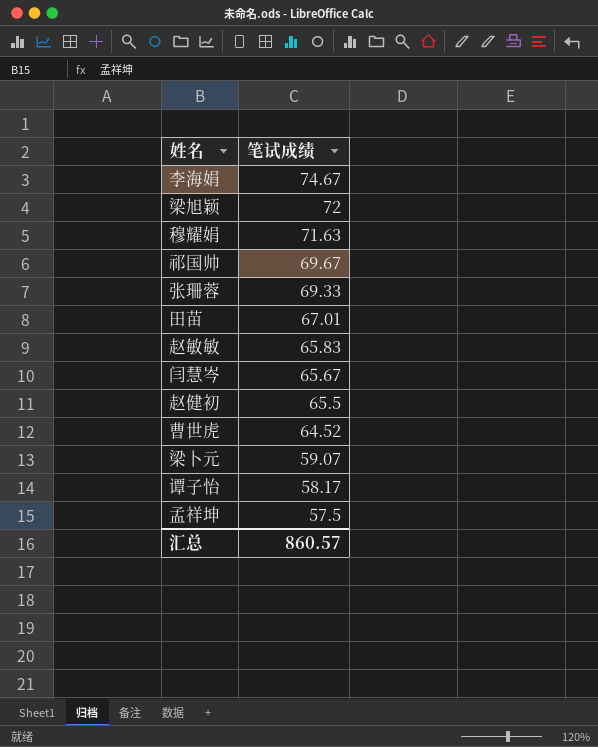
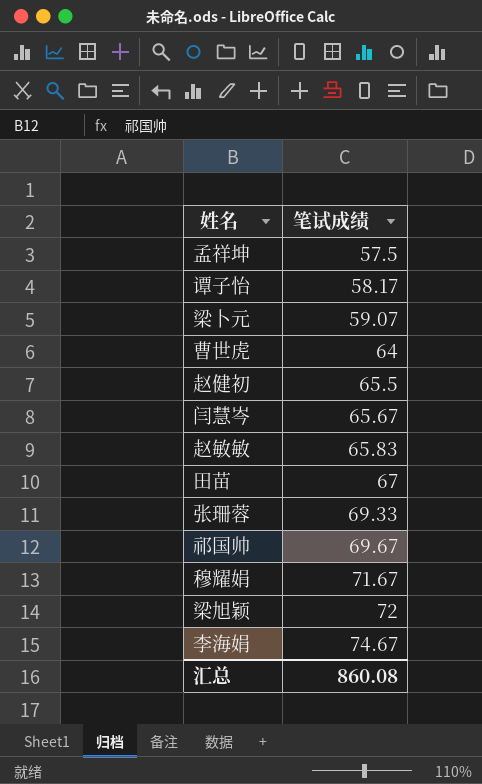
row order: 笔试成绩 descending -> 笔试成绩 ascending
曹世虎 | 笔试成绩: 64.52 -> 64
田苗 | 笔试成绩: 67.01 -> 67
穆耀娟 | 笔试成绩: 71.63 -> 71.67
汇总 | 笔试成绩: 860.57 -> 860.08

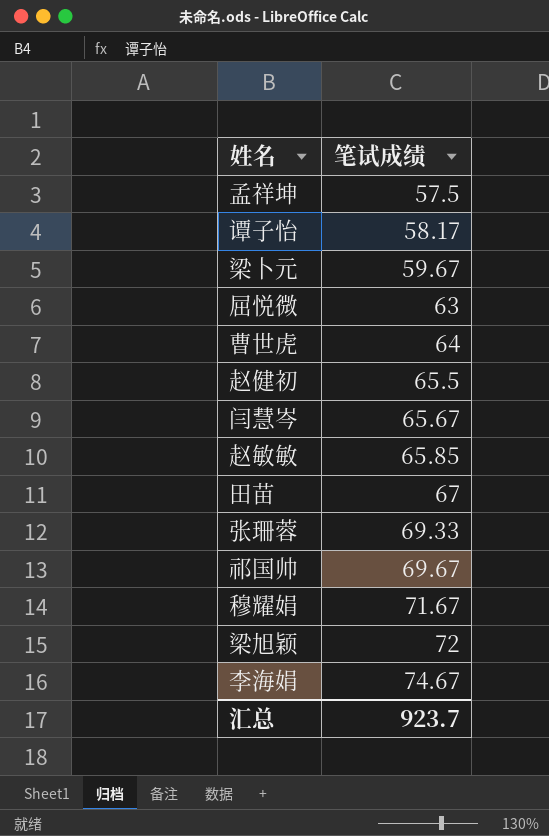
梁卜元 | 笔试成绩: 59.07 -> 59.67
row 屈悦微: none -> 63
赵敏敏 | 笔试成绩: 65.83 -> 65.85
汇总 | 笔试成绩: 860.08 -> 923.7

